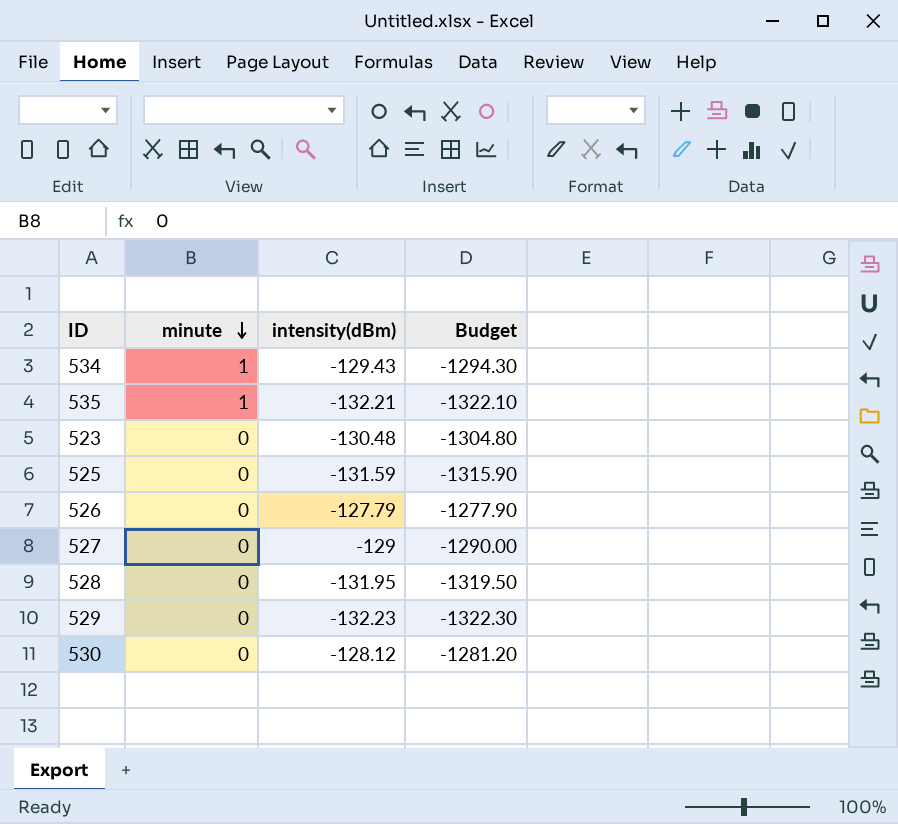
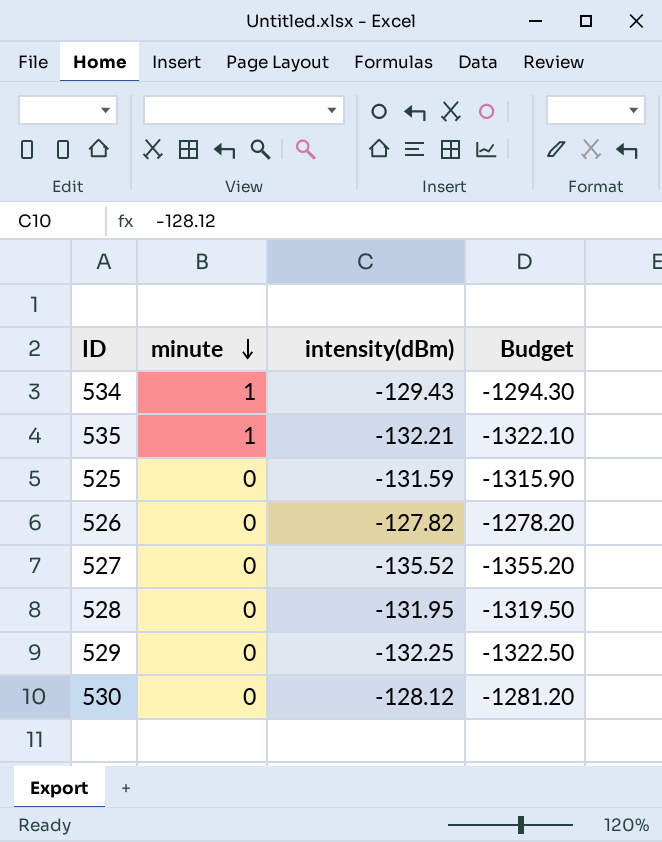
row 523: 0 | -130.48 | -1304.80 -> none
526 | intensity(dBm): -127.79 -> -127.82
526 | Budget: -1277.90 -> -1278.20
527 | intensity(dBm): -129 -> -135.52
527 | Budget: -1290.00 -> -1355.20
529 | intensity(dBm): -132.23 -> -132.25
529 | Budget: -1322.30 -> -1322.50

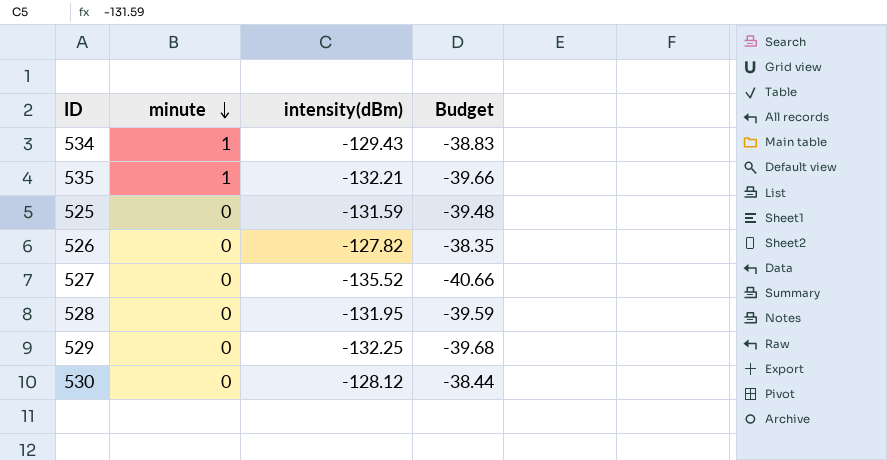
column Budget | formula: [intensity(dBm)] * 10 -> [intensity(dBm)] * 0.3

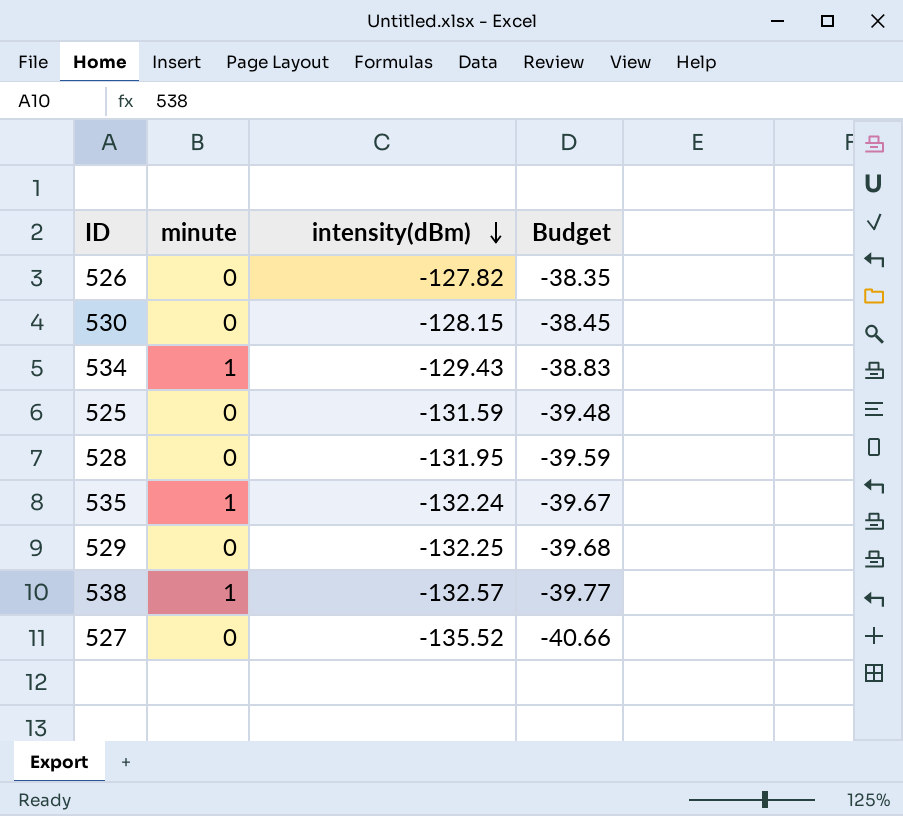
row order: minute descending -> intensity(dBm) descending
530 | intensity(dBm): -128.12 -> -128.15
530 | Budget: -38.44 -> -38.45
535 | intensity(dBm): -132.21 -> -132.24
535 | Budget: -39.66 -> -39.67
row 538: none -> 1 | -132.57 | -39.77

